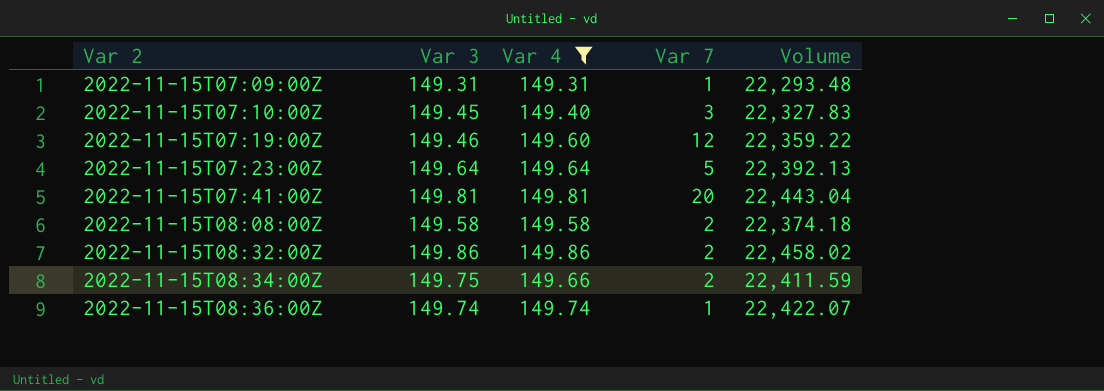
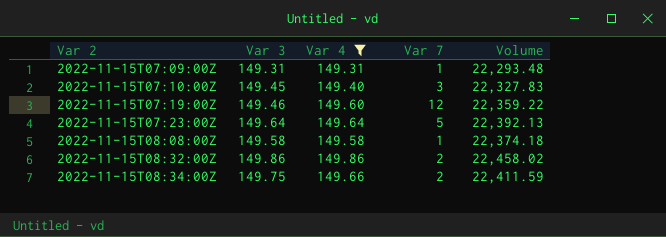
row 2022-11-15T07:41:00Z: 149.81 | 149.81 | 20 | 22,443.04 -> none
row 2022-11-15T08:36:00Z: 149.74 | 149.74 | 1 | 22,422.07 -> none
2022-11-15T08:08:00Z | Var 7: 2 -> 1

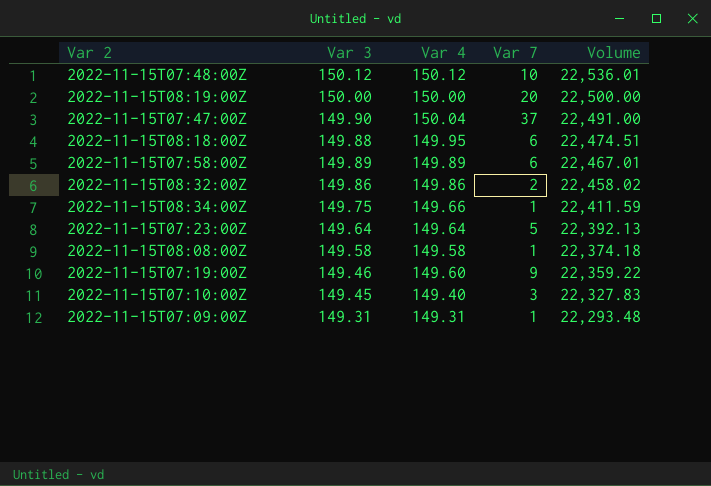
filter: Var 4 <= 149.86 -> none
row order: Var 2 ascending -> Volume descending
2022-11-15T08:34:00Z | Var 7: 2 -> 1
2022-11-15T07:19:00Z | Var 7: 12 -> 9

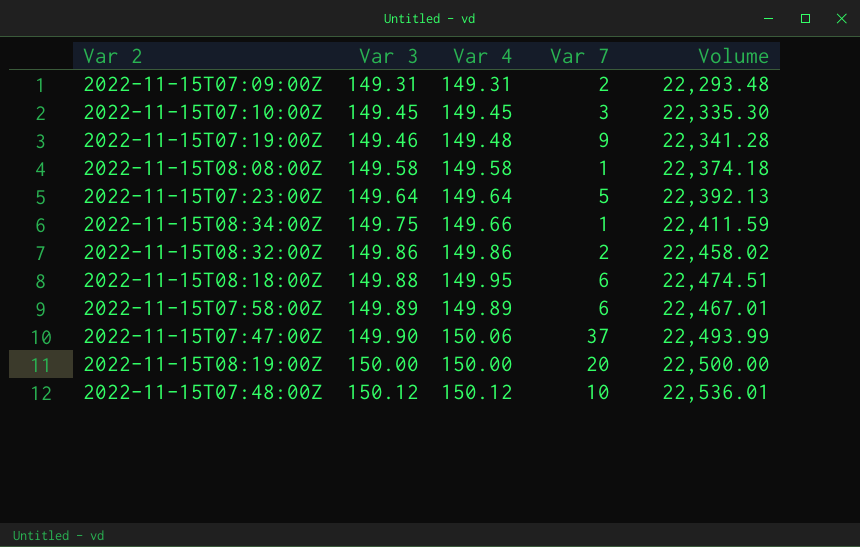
row order: Volume descending -> Var 3 ascending
2022-11-15T07:09:00Z | Var 7: 1 -> 2
2022-11-15T07:10:00Z | Var 4: 149.40 -> 149.45
2022-11-15T07:10:00Z | Volume: 22,327.83 -> 22,335.30
2022-11-15T07:19:00Z | Var 4: 149.60 -> 149.48
2022-11-15T07:19:00Z | Volume: 22,359.22 -> 22,341.28
2022-11-15T07:47:00Z | Var 4: 150.04 -> 150.06
2022-11-15T07:47:00Z | Volume: 22,491.00 -> 22,493.99

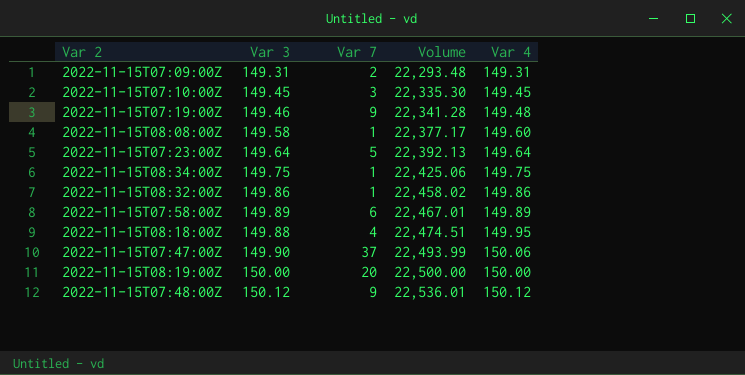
row order: Var 3 ascending -> Volume ascending
column Var 4 | position: 3 -> 5
2022-11-15T08:08:00Z | Volume: 22,374.18 -> 22,377.17
2022-11-15T08:08:00Z | Var 4: 149.58 -> 149.60
2022-11-15T08:34:00Z | Volume: 22,411.59 -> 22,425.06
2022-11-15T08:34:00Z | Var 4: 149.66 -> 149.75
2022-11-15T08:32:00Z | Var 7: 2 -> 1
2022-11-15T08:18:00Z | Var 7: 6 -> 4
2022-11-15T07:48:00Z | Var 7: 10 -> 9

